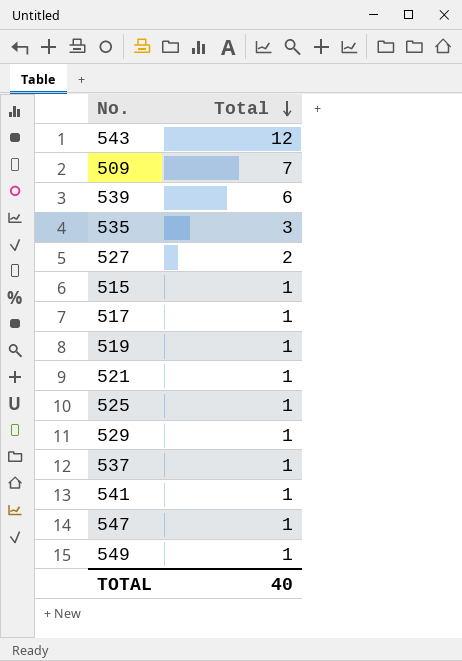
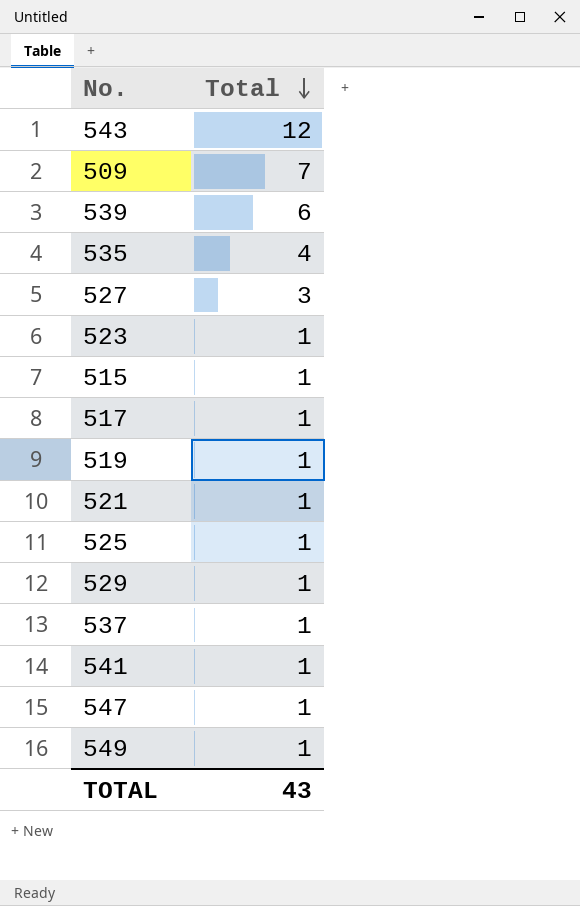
535 | Total: 3 -> 4
527 | Total: 2 -> 3
row 523: none -> 1
TOTAL | Total: 40 -> 43

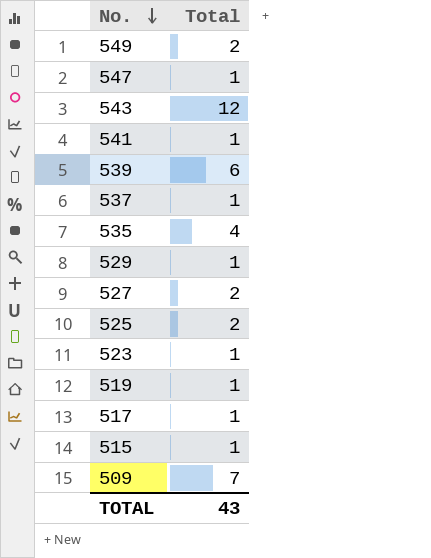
row order: Total descending -> No. descending
row 521: 1 -> none
549 | Total: 1 -> 2
527 | Total: 3 -> 2
525 | Total: 1 -> 2

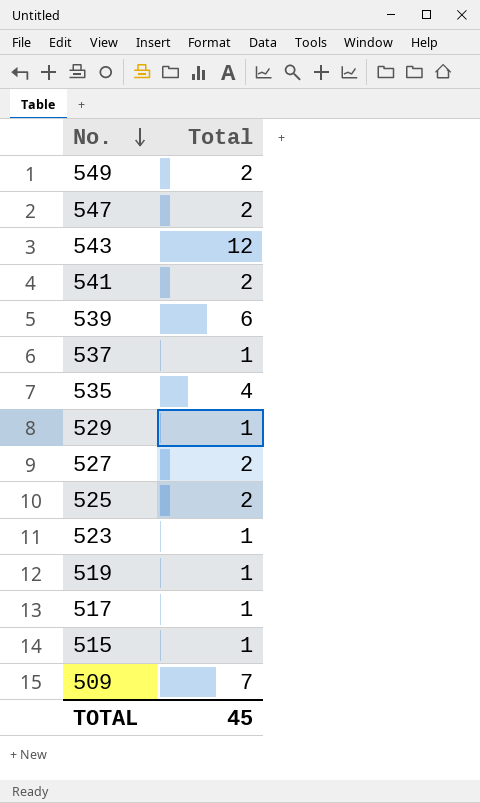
547 | Total: 1 -> 2
541 | Total: 1 -> 2
TOTAL | Total: 43 -> 45

